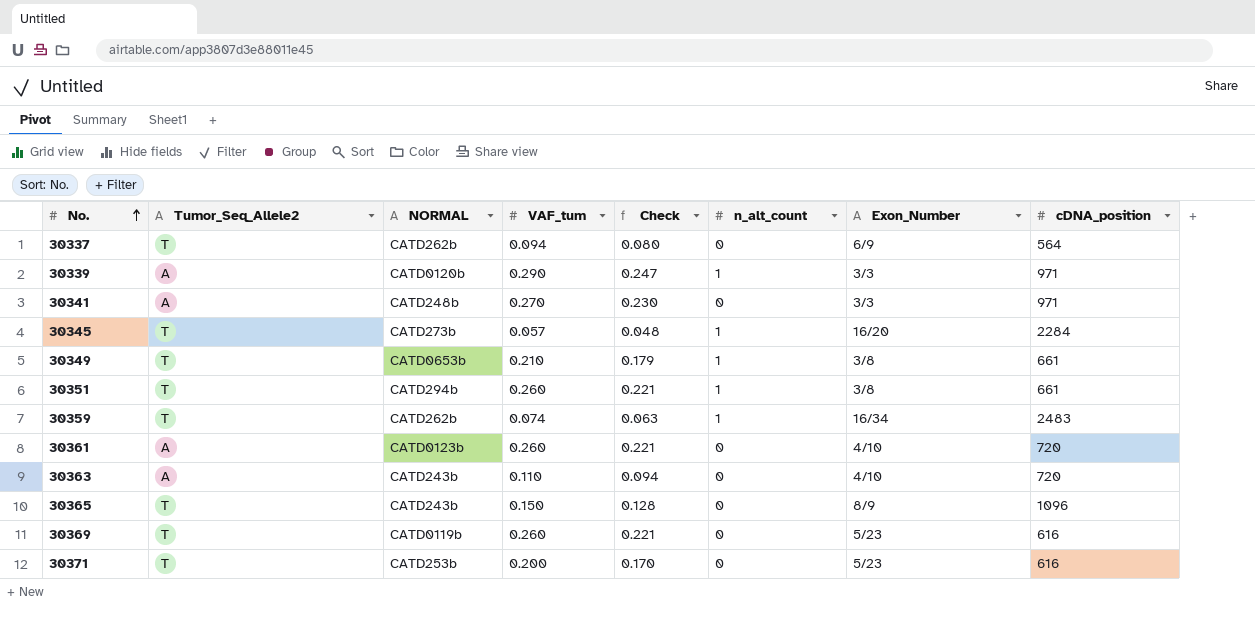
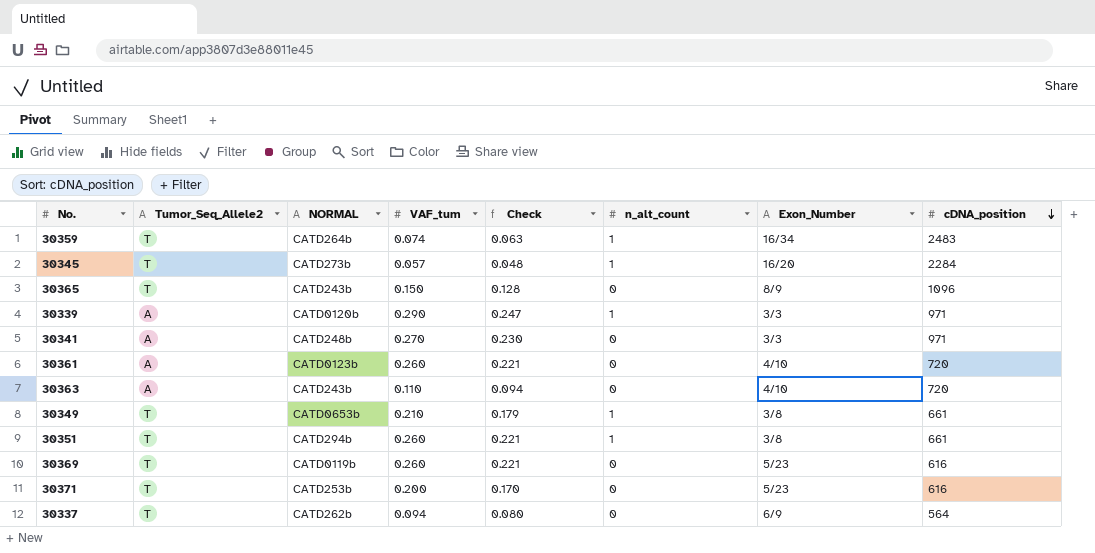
row order: No. ascending -> cDNA_position descending
30359 | NORMAL: CATD262b -> CATD264b

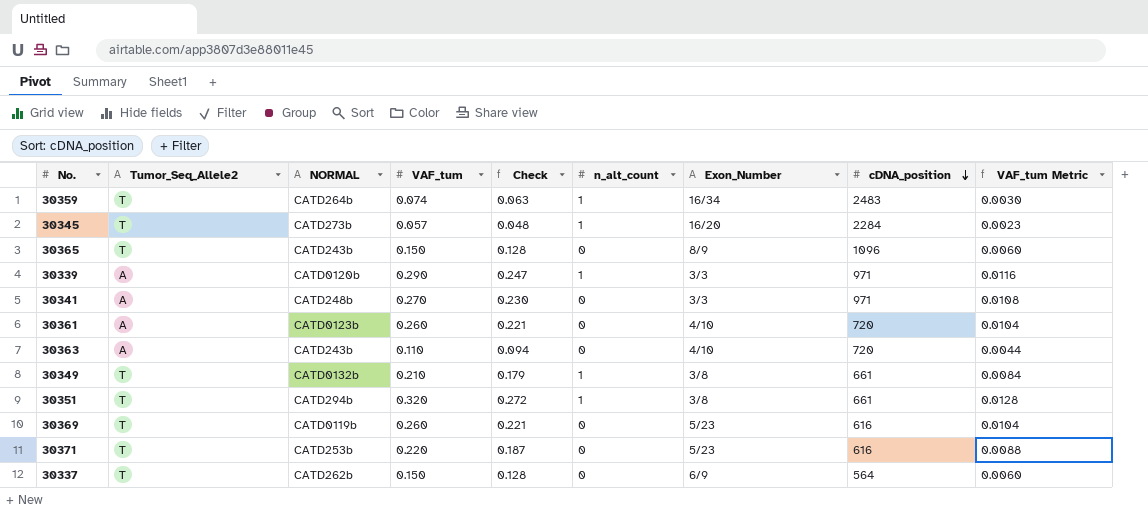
column VAF_tum Metric | formula: none -> [VAF_tum] * 0.04
30349 | NORMAL: CATD0653b -> CATD0132b
30351 | VAF_tum: 0.260 -> 0.320
30351 | Check: 0.221 -> 0.272
30371 | VAF_tum: 0.200 -> 0.220
30371 | Check: 0.170 -> 0.187
30337 | VAF_tum: 0.094 -> 0.150
30337 | Check: 0.080 -> 0.128

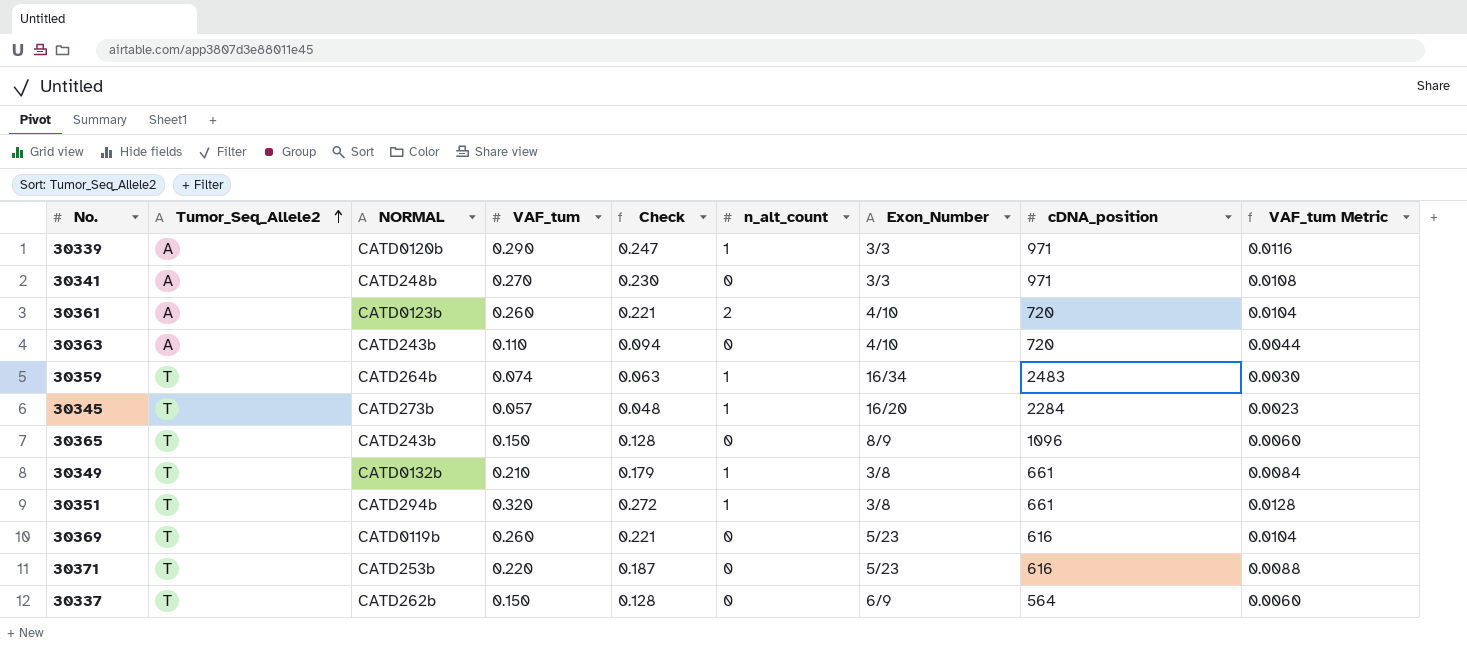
row order: cDNA_position descending -> Tumor_Seq_Allele2 ascending
30361 | n_alt_count: 0 -> 2

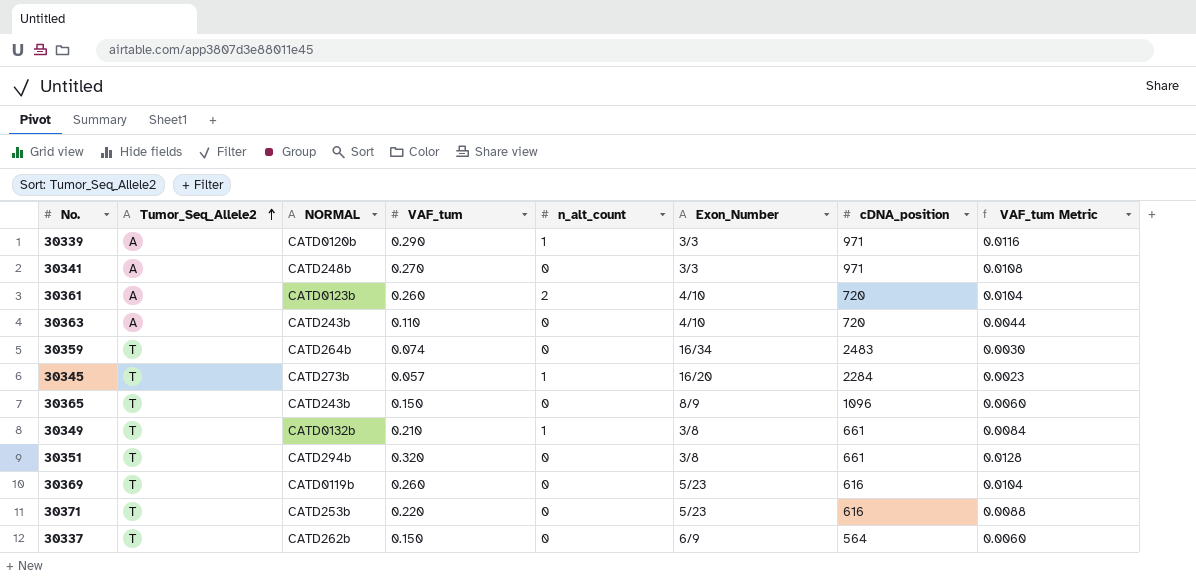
column Check | formula: [VAF_tum] * 0.85 -> none
30359 | n_alt_count: 1 -> 0
30351 | n_alt_count: 1 -> 0

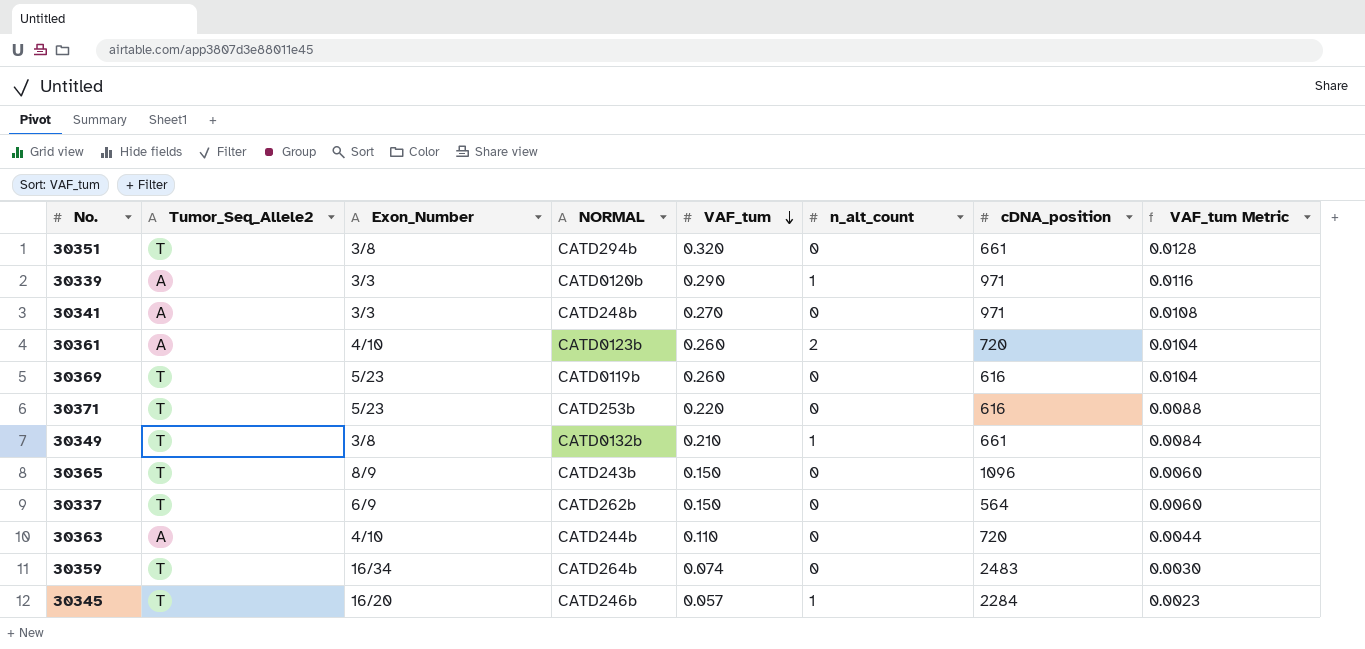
row order: Tumor_Seq_Allele2 ascending -> VAF_tum descending
column Exon_Number | position: 6 -> 3
30363 | NORMAL: CATD243b -> CATD244b
30345 | NORMAL: CATD273b -> CATD246b

